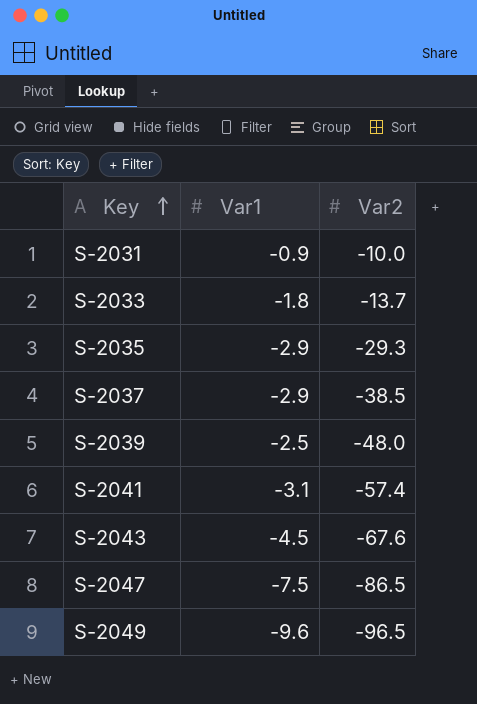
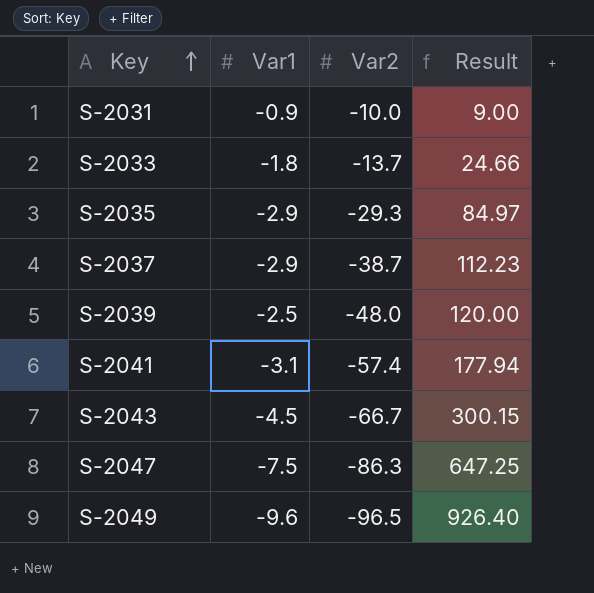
column Result | formula: none -> [Var1] * [Var2]
S-2037 | Var2: -38.5 -> -38.7
S-2043 | Var2: -67.6 -> -66.7
S-2047 | Var2: -86.5 -> -86.3

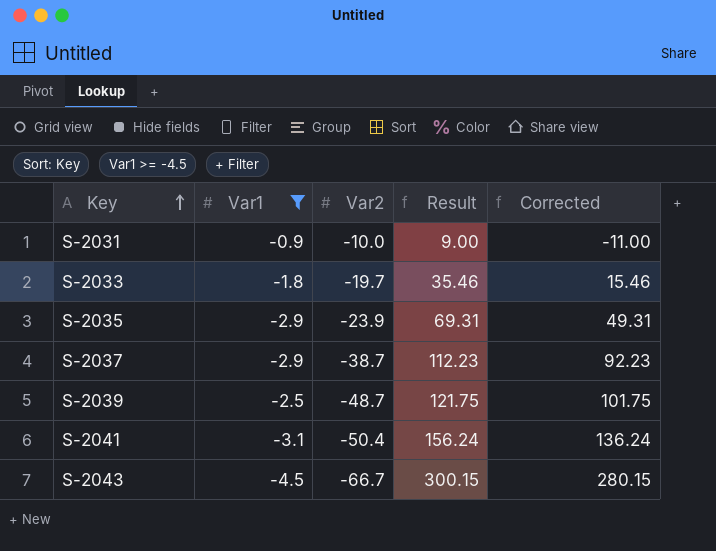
filter: none -> Var1 >= -4.5
column Corrected | formula: none -> [Result] - 20
S-2033 | Var2: -13.7 -> -19.7
S-2033 | Result: 24.66 -> 35.46
S-2035 | Var2: -29.3 -> -23.9
S-2035 | Result: 84.97 -> 69.31
S-2039 | Var2: -48.0 -> -48.7
S-2039 | Result: 120.00 -> 121.75
S-2041 | Var2: -57.4 -> -50.4
S-2041 | Result: 177.94 -> 156.24

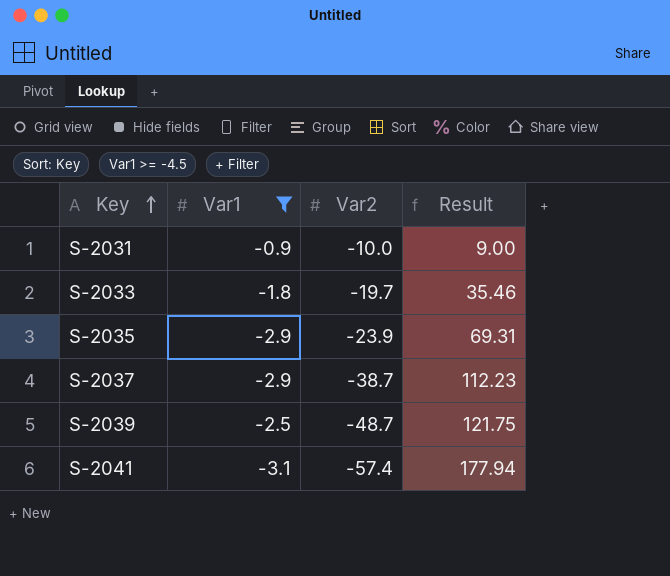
column Corrected | formula: [Result] - 20 -> none
row S-2043: -4.5 | -66.7 | 300.15 | 280.15 -> none
S-2041 | Var2: -50.4 -> -57.4
S-2041 | Result: 156.24 -> 177.94

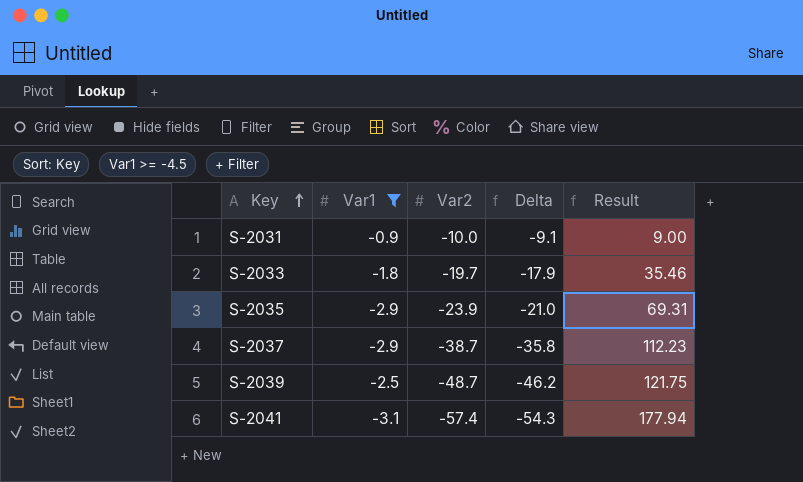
column Delta | formula: none -> [Var2] - [Var1]

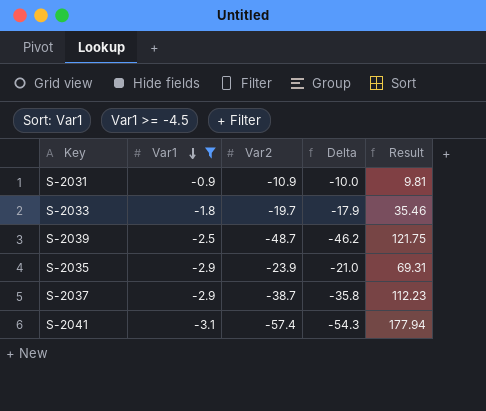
row order: Key ascending -> Var1 descending
S-2031 | Var2: -10.0 -> -10.9
S-2031 | Delta: -9.1 -> -10.0
S-2031 | Result: 9.00 -> 9.81

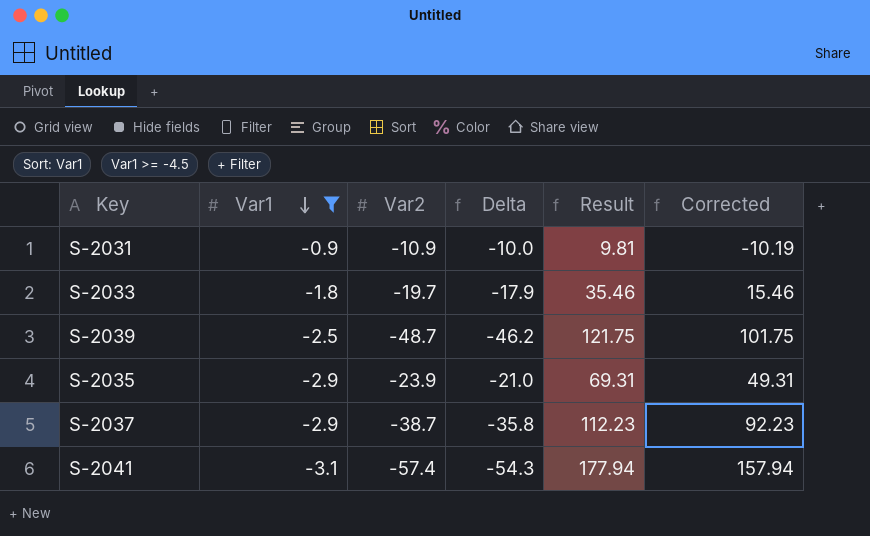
column Corrected | formula: none -> [Result] - 20

